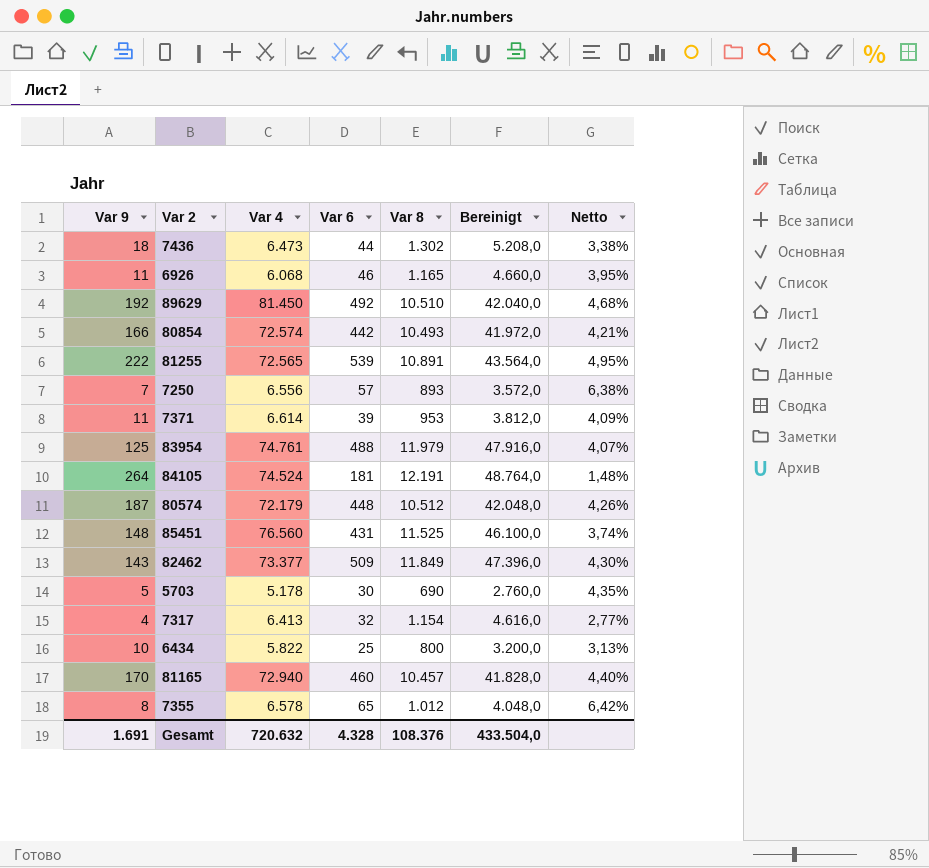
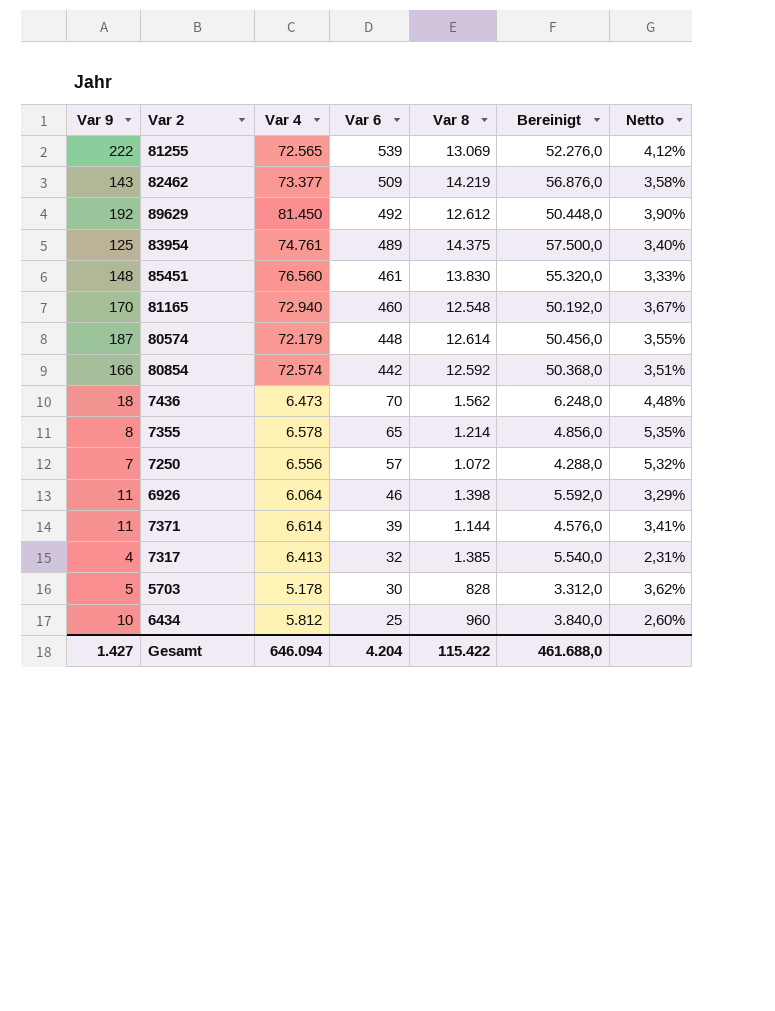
row order: none -> Var 6 descending
row 84105: 264 | 74.524 | 181 | 12.191 | 48.764,0 | 1,48% -> none
81255 | Var 8: 10.891 -> 13.069
81255 | Bereinigt: 43.564,0 -> 52.276,0
81255 | Netto: 4,95% -> 4,12%
82462 | Var 8: 11.849 -> 14.219
82462 | Bereinigt: 47.396,0 -> 56.876,0
82462 | Netto: 4,30% -> 3,58%
89629 | Var 8: 10.510 -> 12.612
89629 | Bereinigt: 42.040,0 -> 50.448,0
89629 | Netto: 4,68% -> 3,90%
83954 | Var 6: 488 -> 489
83954 | Var 8: 11.979 -> 14.375
83954 | Bereinigt: 47.916,0 -> 57.500,0
83954 | Netto: 4,07% -> 3,40%
85451 | Var 6: 431 -> 461
85451 | Var 8: 11.525 -> 13.830
85451 | Bereinigt: 46.100,0 -> 55.320,0
85451 | Netto: 3,74% -> 3,33%
81165 | Var 8: 10.457 -> 12.548
81165 | Bereinigt: 41.828,0 -> 50.192,0
81165 | Netto: 4,40% -> 3,67%
80574 | Var 8: 10.512 -> 12.614
80574 | Bereinigt: 42.048,0 -> 50.456,0
80574 | Netto: 4,26% -> 3,55%
80854 | Var 8: 10.493 -> 12.592
80854 | Bereinigt: 41.972,0 -> 50.368,0
80854 | Netto: 4,21% -> 3,51%
7436 | Var 6: 44 -> 70
7436 | Var 8: 1.302 -> 1.562
7436 | Bereinigt: 5.208,0 -> 6.248,0
7436 | Netto: 3,38% -> 4,48%
7355 | Var 8: 1.012 -> 1.214
7355 | Bereinigt: 4.048,0 -> 4.856,0
7355 | Netto: 6,42% -> 5,35%
7250 | Var 8: 893 -> 1.072
7250 | Bereinigt: 3.572,0 -> 4.288,0
7250 | Netto: 6,38% -> 5,32%
6926 | Var 4: 6.068 -> 6.064
6926 | Var 8: 1.165 -> 1.398
6926 | Bereinigt: 4.660,0 -> 5.592,0
6926 | Netto: 3,95% -> 3,29%
7371 | Var 8: 953 -> 1.144
7371 | Bereinigt: 3.812,0 -> 4.576,0
7371 | Netto: 4,09% -> 3,41%
7317 | Var 8: 1.154 -> 1.385
7317 | Bereinigt: 4.616,0 -> 5.540,0
7317 | Netto: 2,77% -> 2,31%
5703 | Var 8: 690 -> 828
5703 | Bereinigt: 2.760,0 -> 3.312,0
5703 | Netto: 4,35% -> 3,62%
6434 | Var 4: 5.822 -> 5.812
6434 | Var 8: 800 -> 960
6434 | Bereinigt: 3.200,0 -> 3.840,0
6434 | Netto: 3,13% -> 2,60%
Gesamt | Var 9: 1.691 -> 1.427
Gesamt | Var 4: 720.632 -> 646.094
Gesamt | Var 6: 4.328 -> 4.204
Gesamt | Var 8: 108.376 -> 115.422
Gesamt | Bereinigt: 433.504,0 -> 461.688,0

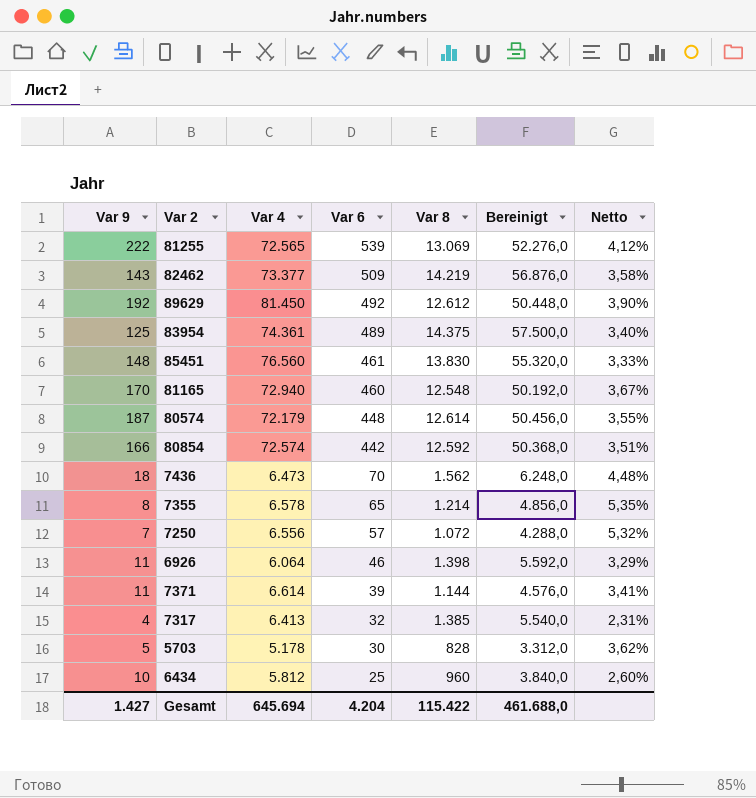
83954 | Var 4: 74.761 -> 74.361
Gesamt | Var 4: 646.094 -> 645.694

